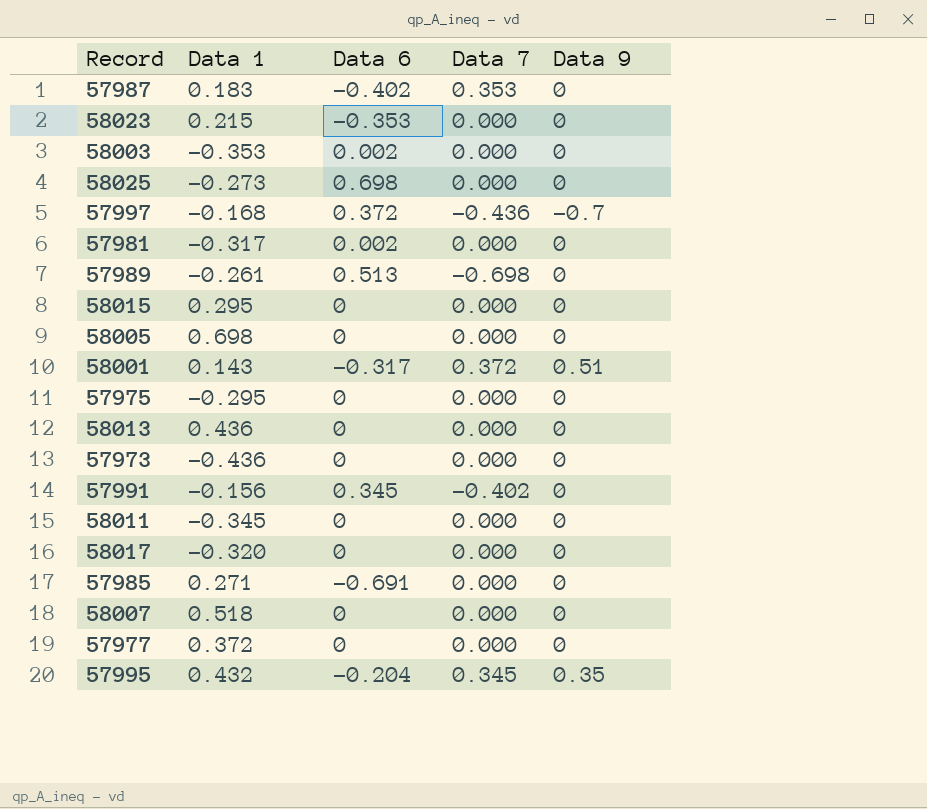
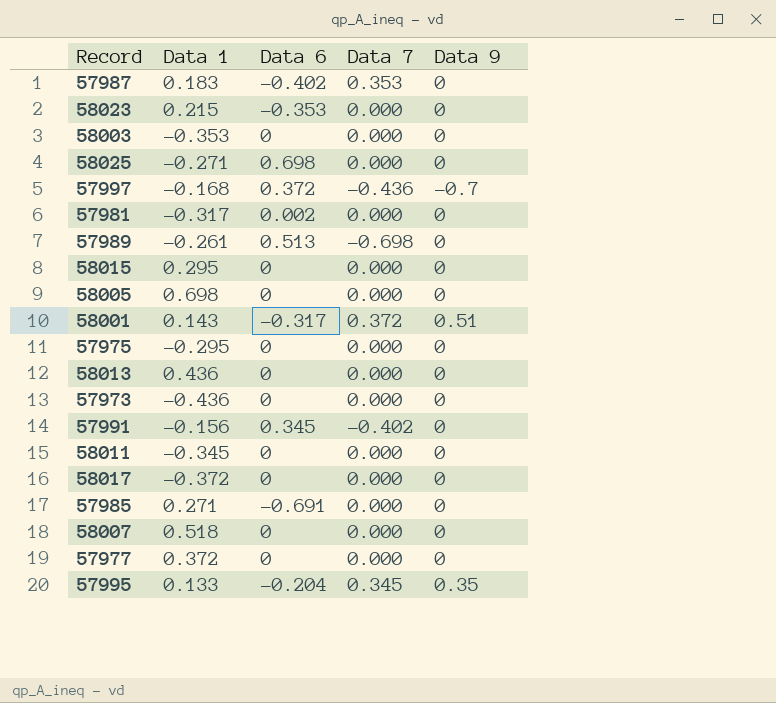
58003 | Data 6: 0.002 -> 0
58025 | Data 1: -0.273 -> -0.271
58017 | Data 1: -0.320 -> -0.372
57995 | Data 1: 0.432 -> 0.133

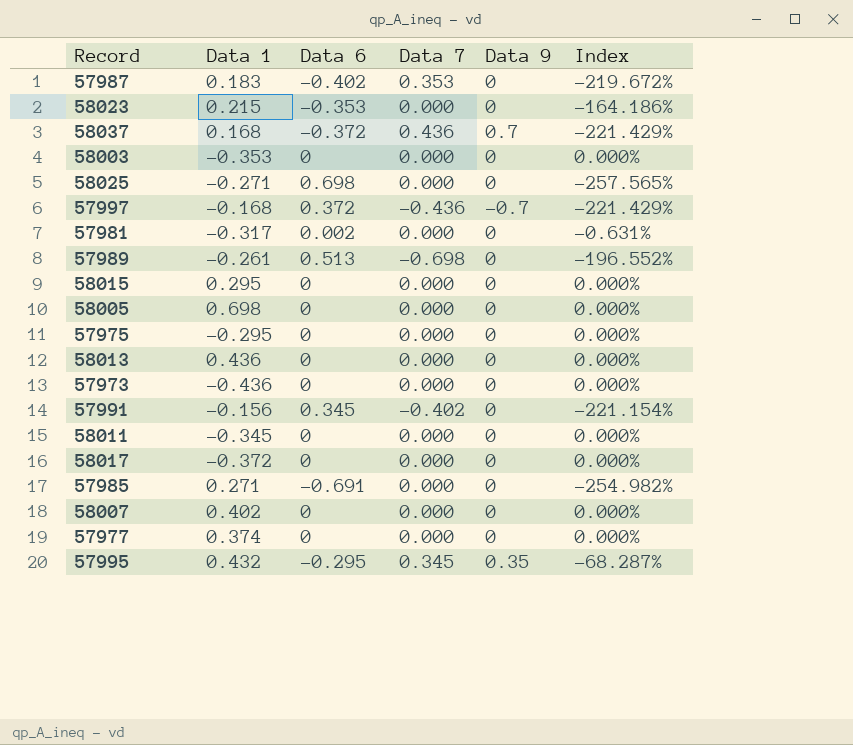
column Index | formula: none -> [Data 6] / [Data 1]
row 58001: 0.143 | -0.317 | 0.372 | 0.51 -> none
row 58037: none -> 0.168 | -0.372 | 0.436 | 0.7 | -221.429%
58007 | Data 1: 0.518 -> 0.402
57977 | Data 1: 0.372 -> 0.374
57995 | Data 1: 0.133 -> 0.432
57995 | Data 6: -0.204 -> -0.295

